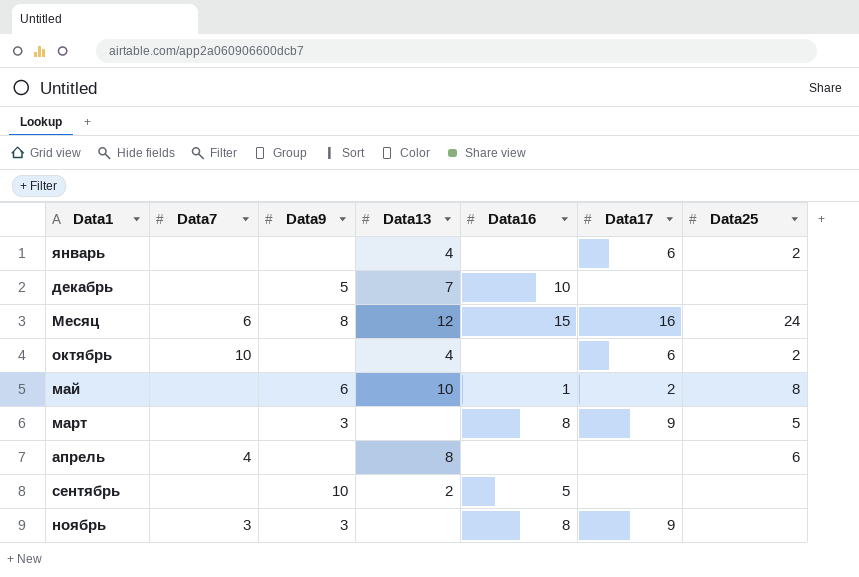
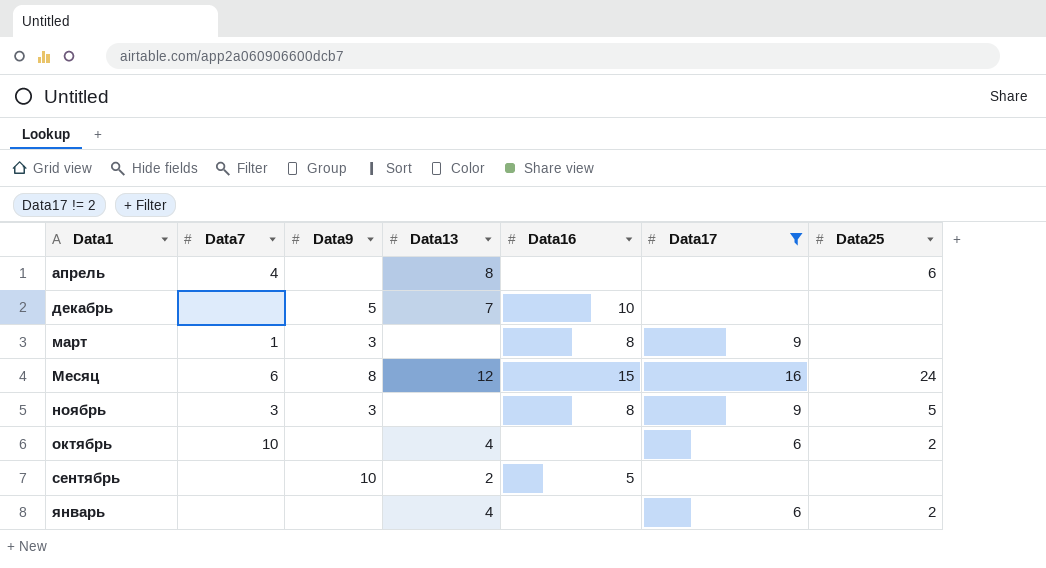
filter: none -> Data17 != 2
row order: none -> Data1 ascending
март | Data7: none -> 1
март | Data25: 5 -> none
ноябрь | Data25: none -> 5

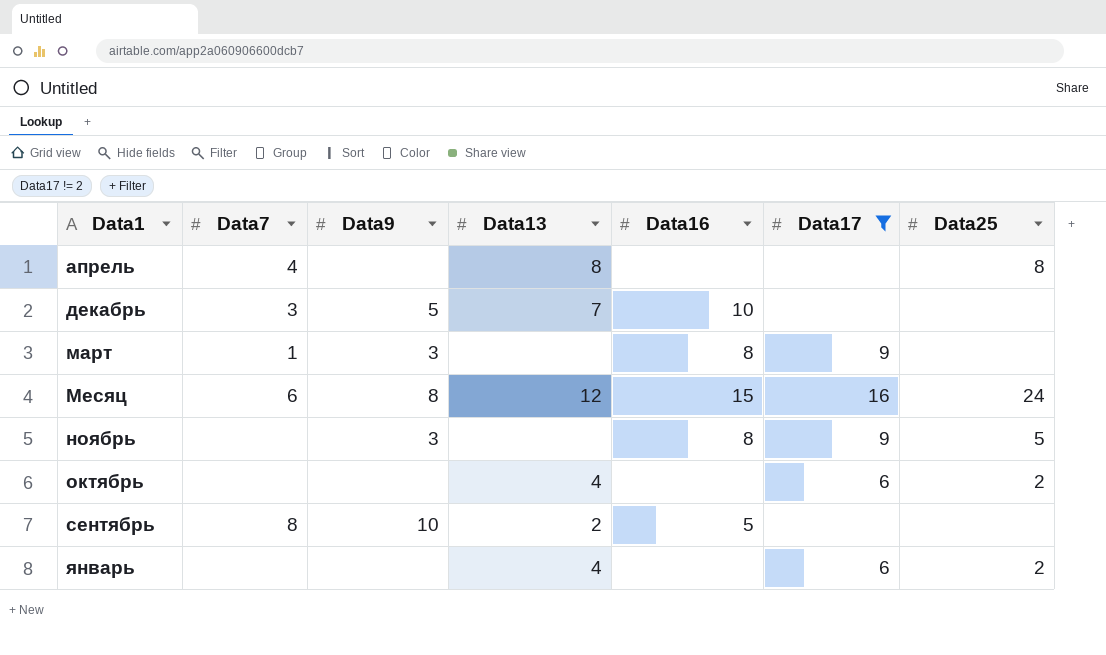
апрель | Data25: 6 -> 8
декабрь | Data7: none -> 3
ноябрь | Data7: 3 -> none
октябрь | Data7: 10 -> none
сентябрь | Data7: none -> 8

